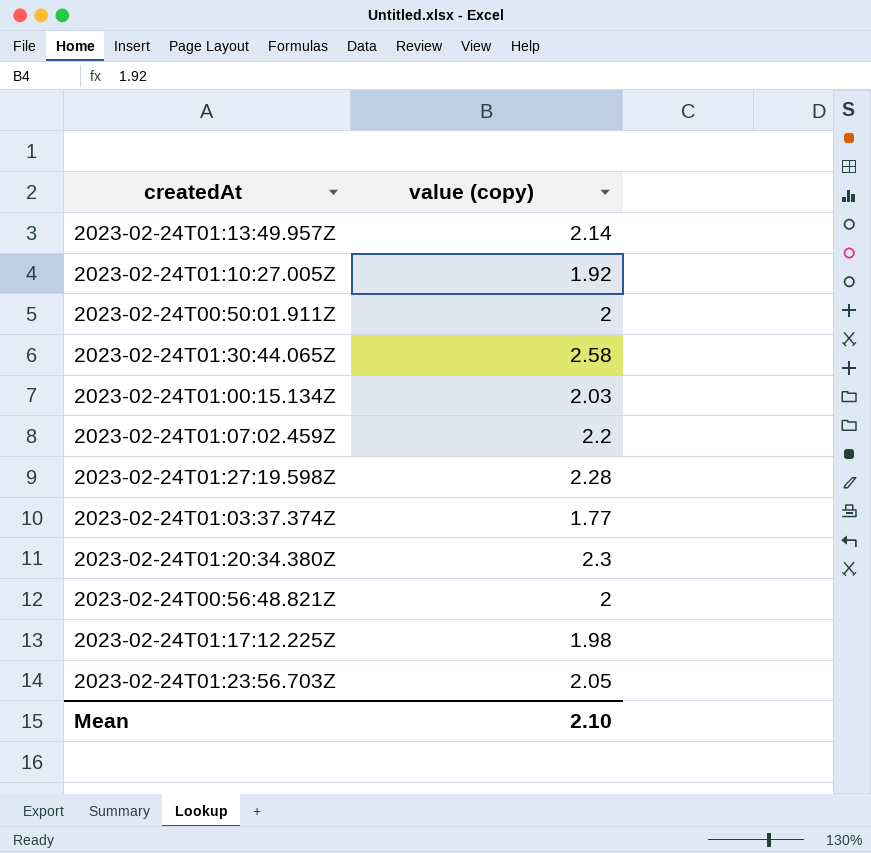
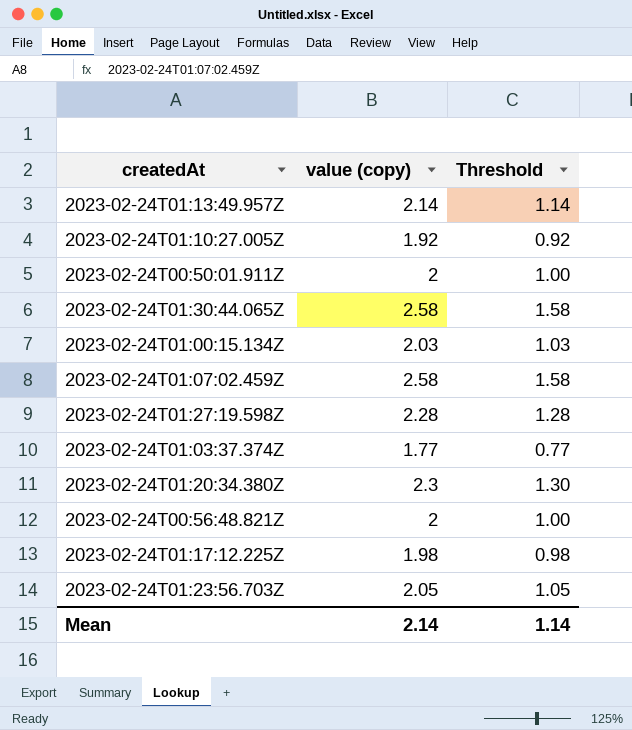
column Threshold | formula: none -> [value (copy)] - 1
2023-02-24T01:07:02.459Z | value (copy): 2.2 -> 2.58
Mean | value (copy): 2.10 -> 2.14

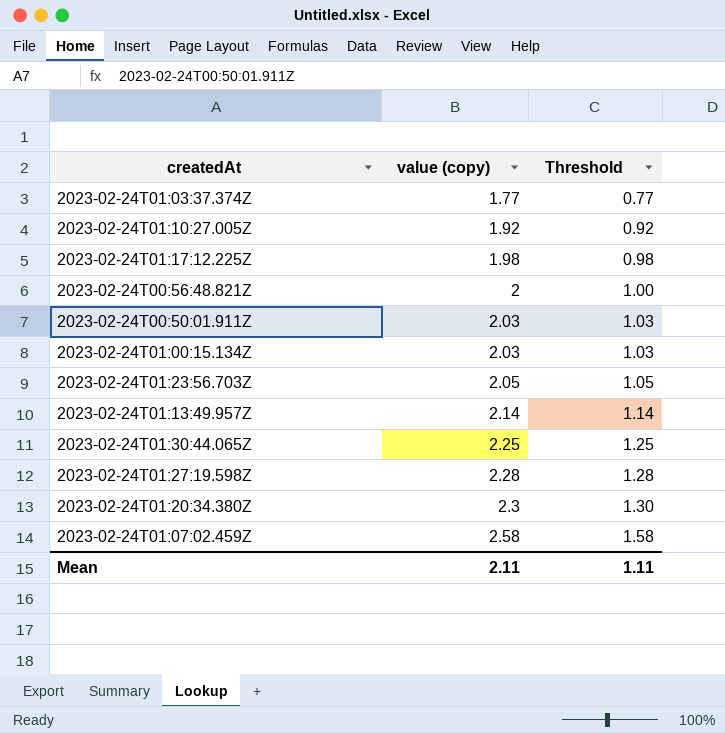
row order: none -> value (copy) ascending
2023-02-24T00:50:01.911Z | value (copy): 2 -> 2.03
2023-02-24T00:50:01.911Z | Threshold: 1.00 -> 1.03
2023-02-24T01:30:44.065Z | value (copy): 2.58 -> 2.25
2023-02-24T01:30:44.065Z | Threshold: 1.58 -> 1.25
Mean | value (copy): 2.14 -> 2.11
Mean | Threshold: 1.14 -> 1.11

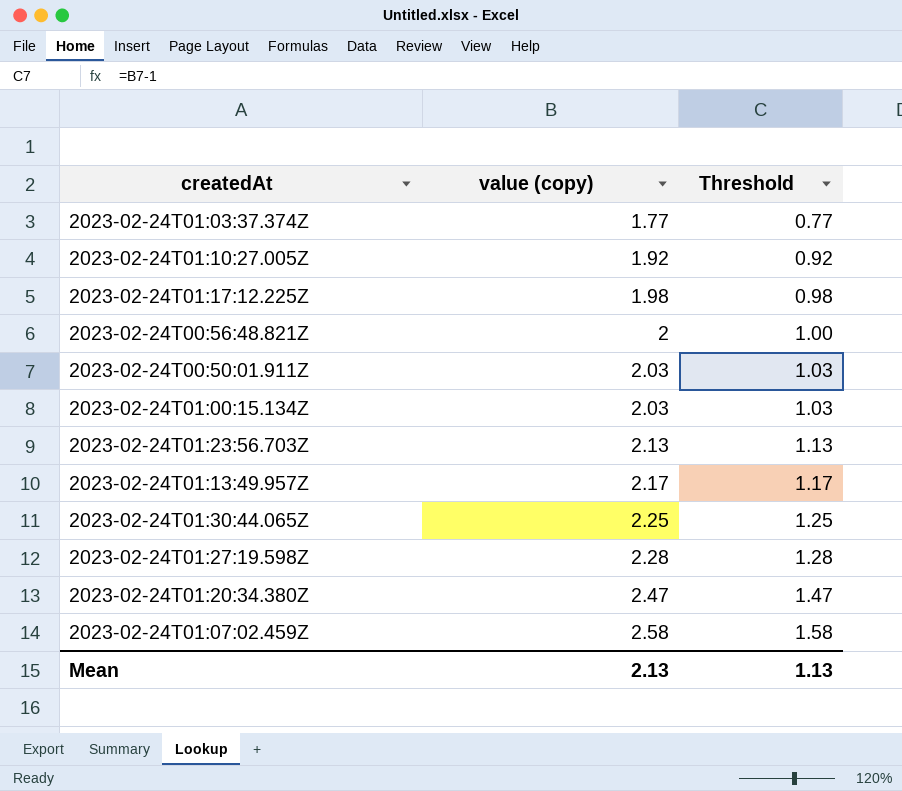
2023-02-24T01:23:56.703Z | value (copy): 2.05 -> 2.13
2023-02-24T01:23:56.703Z | Threshold: 1.05 -> 1.13
2023-02-24T01:13:49.957Z | value (copy): 2.14 -> 2.17
2023-02-24T01:13:49.957Z | Threshold: 1.14 -> 1.17
2023-02-24T01:20:34.380Z | value (copy): 2.3 -> 2.47
2023-02-24T01:20:34.380Z | Threshold: 1.30 -> 1.47
Mean | value (copy): 2.11 -> 2.13
Mean | Threshold: 1.11 -> 1.13

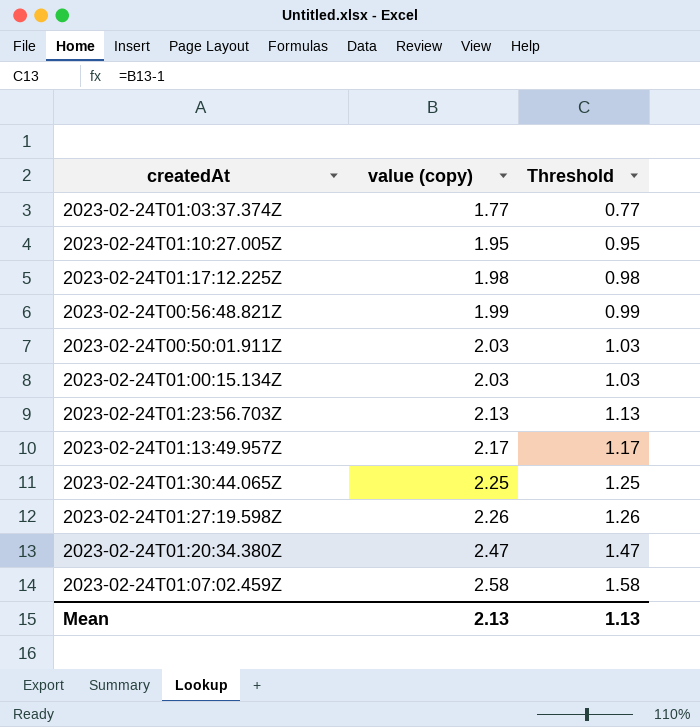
2023-02-24T01:10:27.005Z | value (copy): 1.92 -> 1.95
2023-02-24T01:10:27.005Z | Threshold: 0.92 -> 0.95
2023-02-24T00:56:48.821Z | value (copy): 2 -> 1.99
2023-02-24T00:56:48.821Z | Threshold: 1.00 -> 0.99
2023-02-24T01:27:19.598Z | value (copy): 2.28 -> 2.26
2023-02-24T01:27:19.598Z | Threshold: 1.28 -> 1.26

